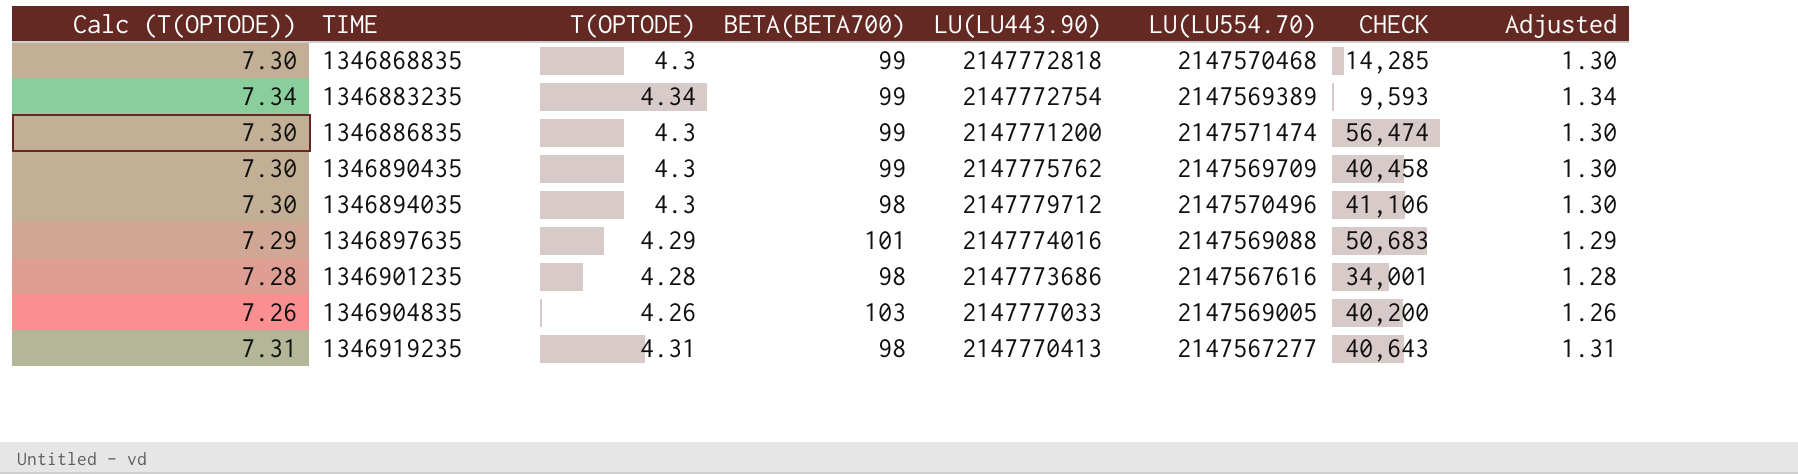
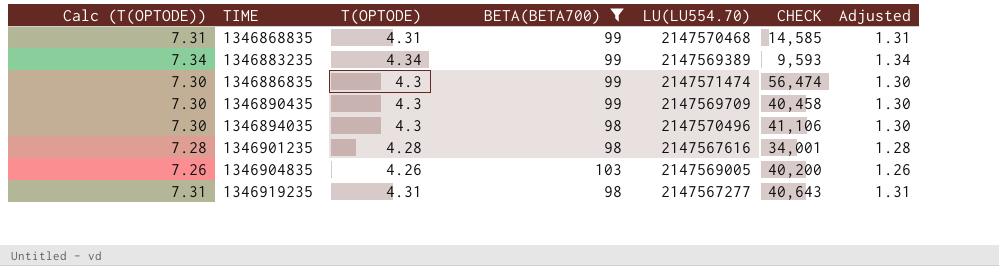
filter: none -> BETA(BETA700) != 101
column LU(LU443.90) | position: 5 -> none
1346868835 | Calc (T(OPTODE)): 7.30 -> 7.31
1346868835 | T(OPTODE): 4.3 -> 4.31
1346868835 | CHECK: 14,285 -> 14,585
1346868835 | Adjusted: 1.30 -> 1.31

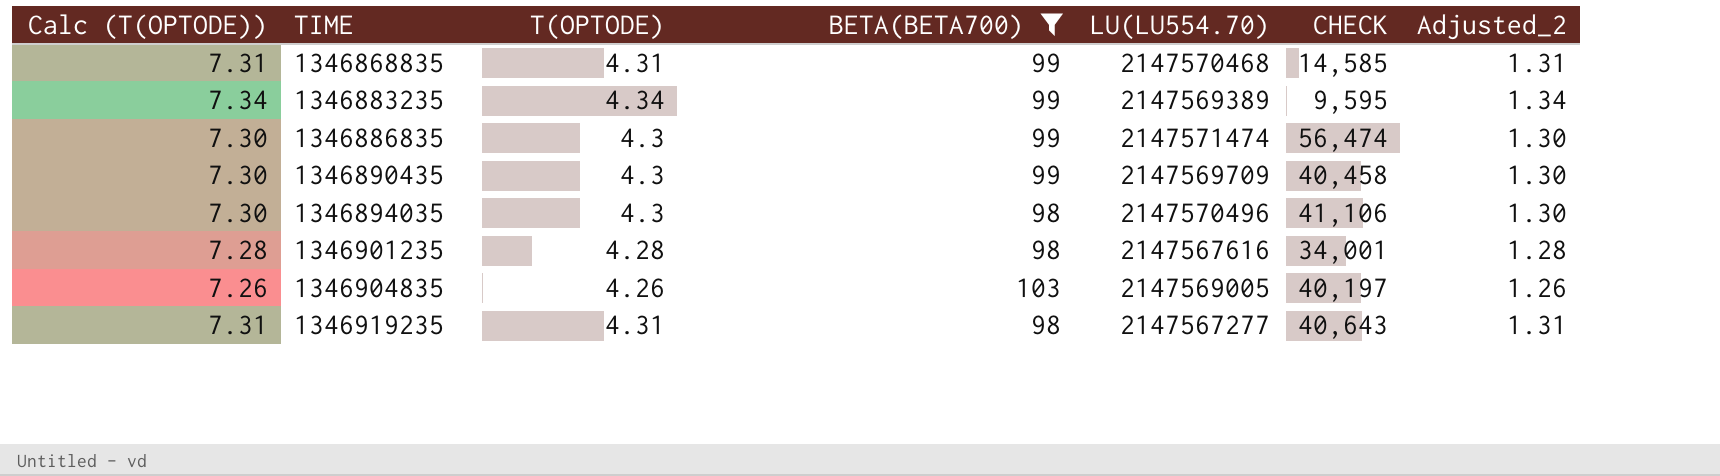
column name: Adjusted -> Adjusted_2
1346883235 | CHECK: 9,593 -> 9,595
1346904835 | CHECK: 40,200 -> 40,197

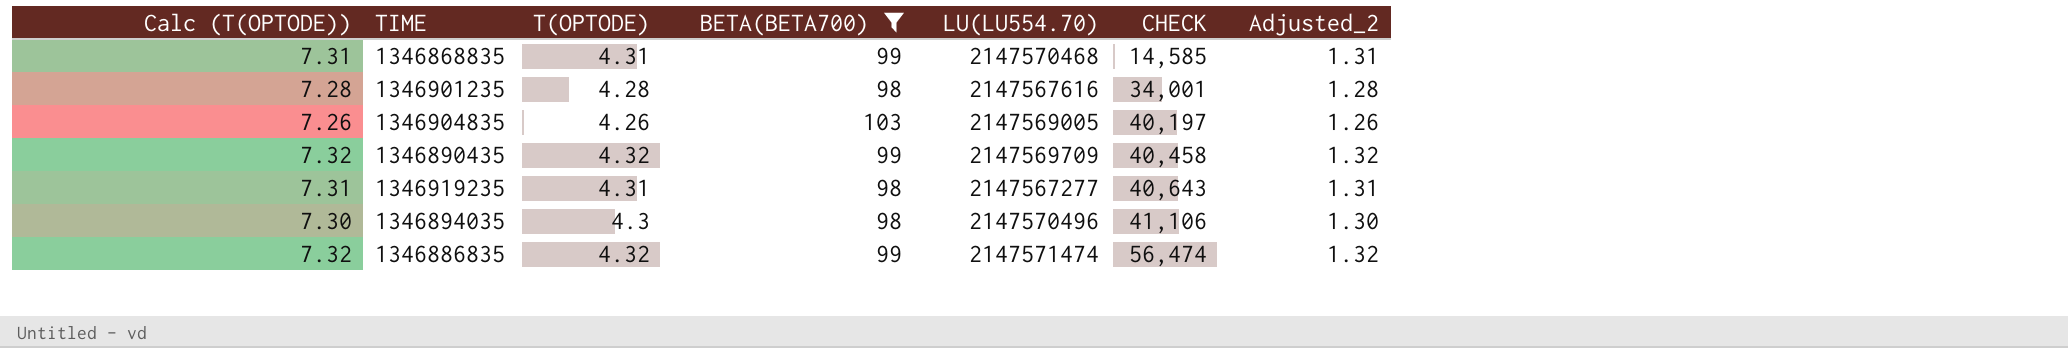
row order: TIME ascending -> CHECK ascending
row 1346883235: 7.34 | 4.34 | 99 | 2147569389 | 9,595 | 1.34 -> none
1346890435 | Calc (T(OPTODE)): 7.30 -> 7.32
1346890435 | T(OPTODE): 4.3 -> 4.32
1346890435 | Adjusted_2: 1.30 -> 1.32
1346886835 | Calc (T(OPTODE)): 7.30 -> 7.32
1346886835 | T(OPTODE): 4.3 -> 4.32
1346886835 | Adjusted_2: 1.30 -> 1.32

